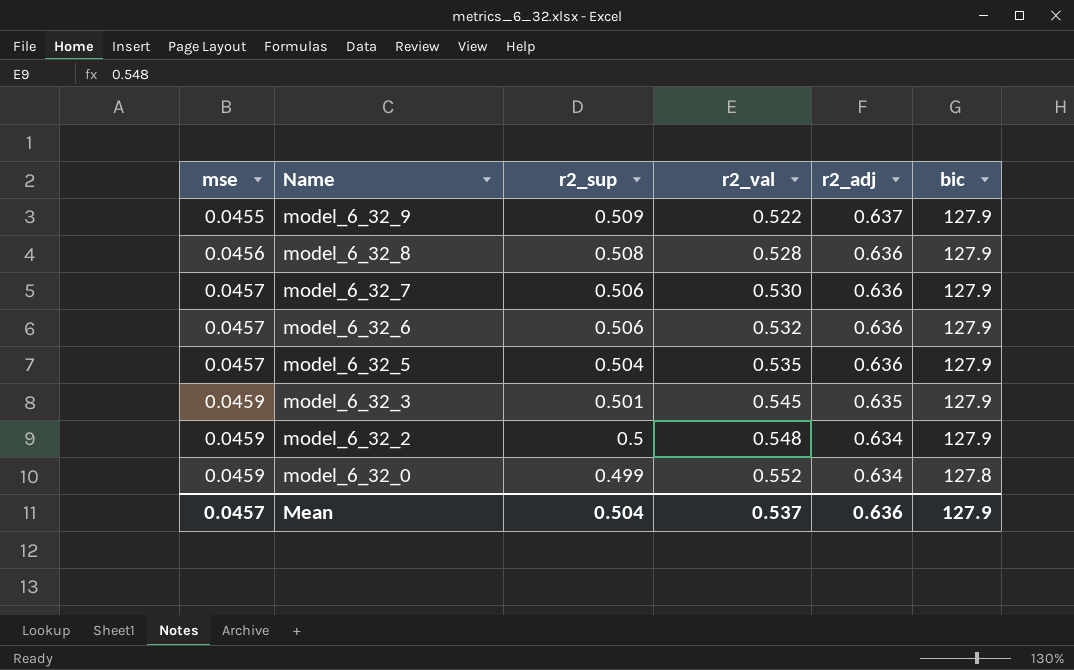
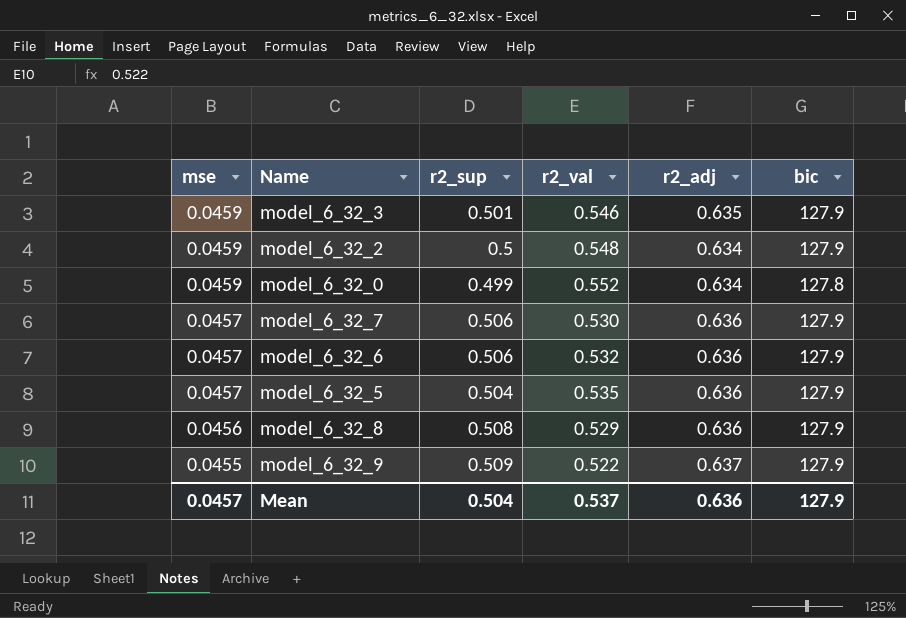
row order: mse ascending -> mse descending
model_6_32_3 | r2_val: 0.545 -> 0.546
model_6_32_8 | r2_val: 0.528 -> 0.529

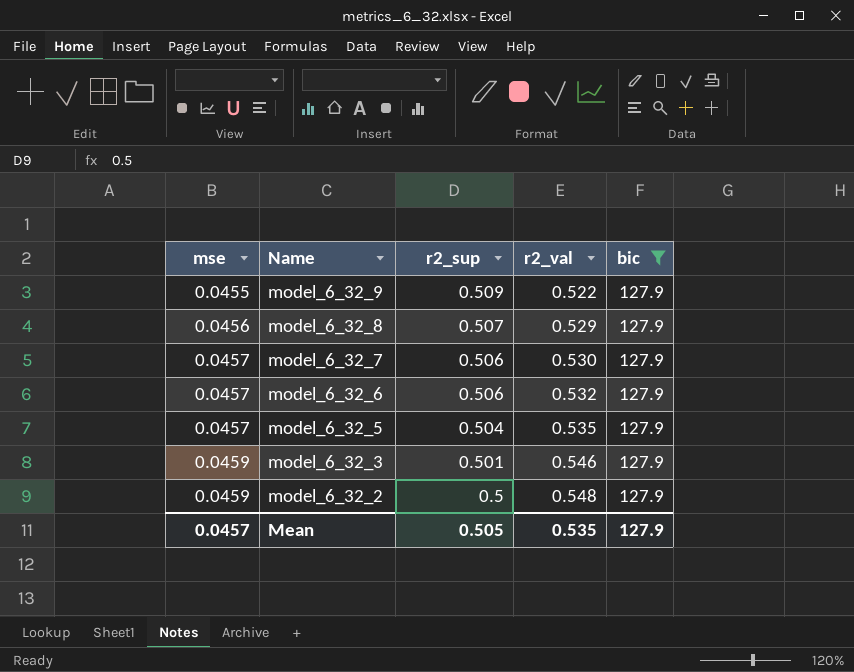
filter: none -> bic = 127.9
row order: mse descending -> mse ascending
column r2_adj | position: 5 -> none
model_6_32_8 | r2_sup: 0.508 -> 0.507
Mean | r2_sup: 0.504 -> 0.505
Mean | r2_val: 0.537 -> 0.535

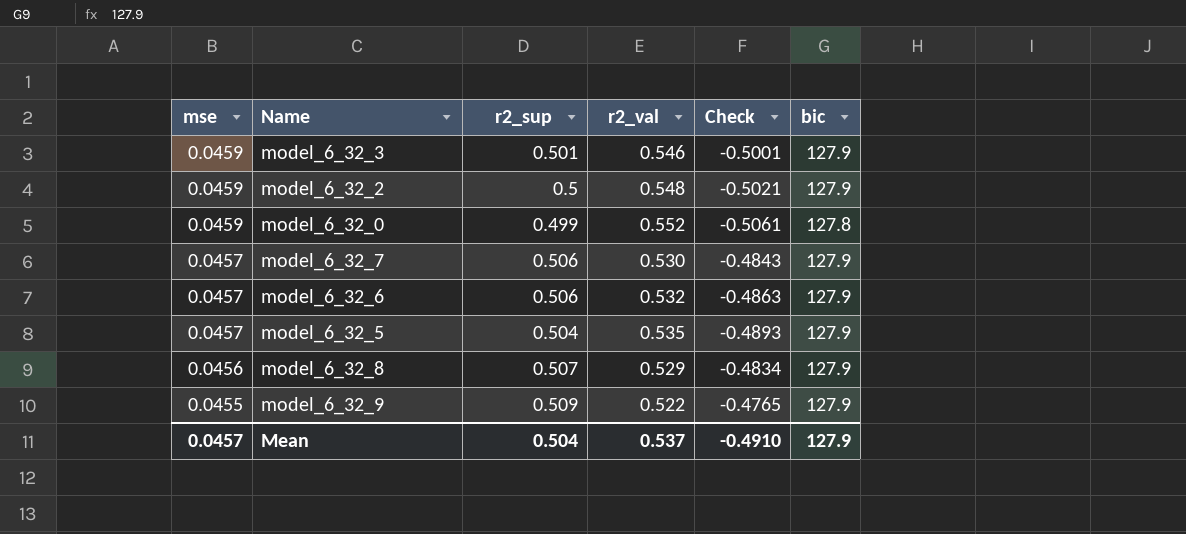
filter: bic = 127.9 -> none
row order: mse ascending -> mse descending
column Check | formula: none -> [mse] - [r2_val]
Mean | r2_sup: 0.505 -> 0.504
Mean | r2_val: 0.535 -> 0.537

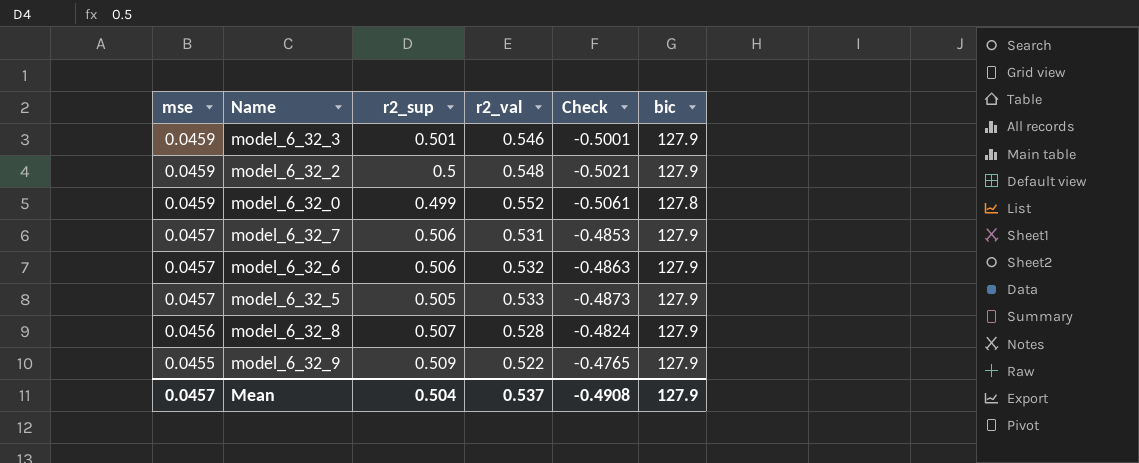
model_6_32_7 | r2_val: 0.530 -> 0.531
model_6_32_7 | Check: -0.4843 -> -0.4853
model_6_32_5 | r2_sup: 0.504 -> 0.505
model_6_32_5 | r2_val: 0.535 -> 0.533
model_6_32_5 | Check: -0.4893 -> -0.4873
model_6_32_8 | r2_val: 0.529 -> 0.528
model_6_32_8 | Check: -0.4834 -> -0.4824
Mean | Check: -0.4910 -> -0.4908

